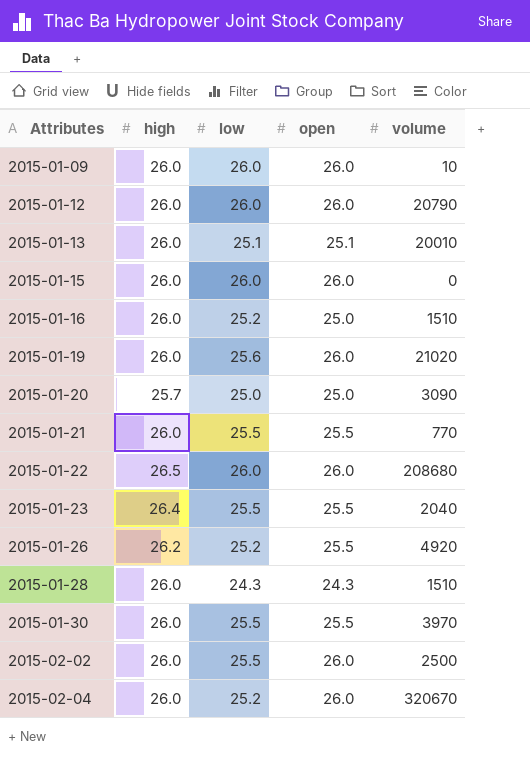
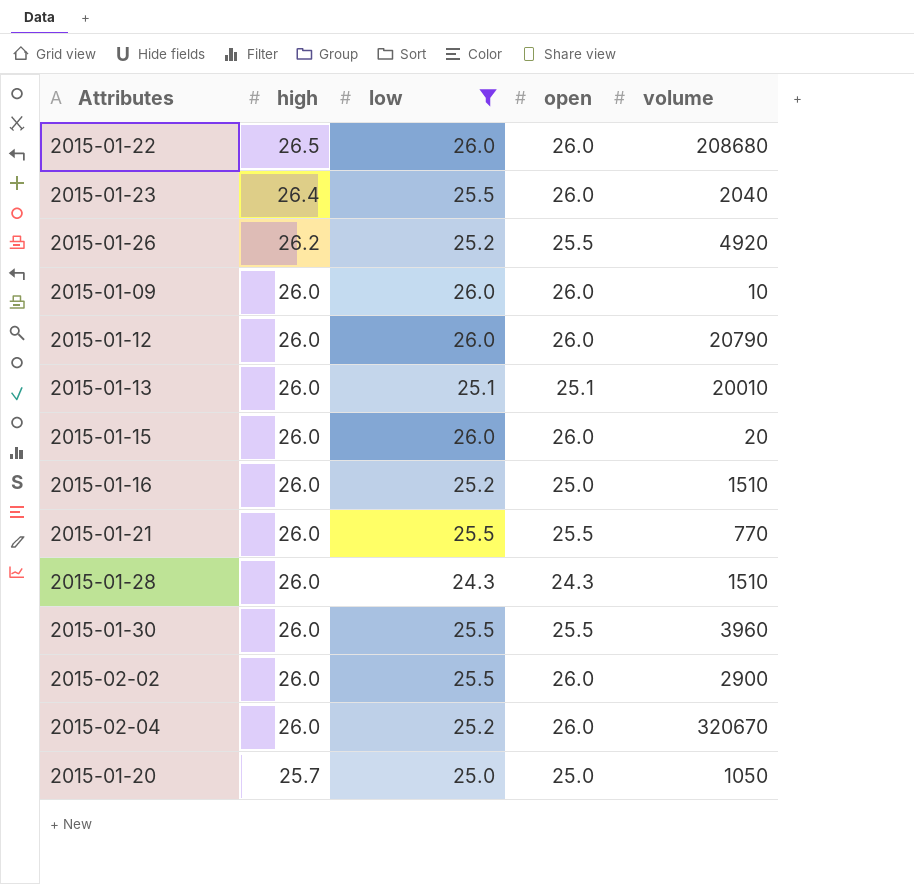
filter: none -> low != 25.6
row order: Attributes ascending -> high descending
2015-01-23 | open: 25.5 -> 26.0
2015-01-15 | volume: 0 -> 20
2015-01-30 | volume: 3970 -> 3960
2015-02-02 | volume: 2500 -> 2900
2015-01-20 | volume: 3090 -> 1050

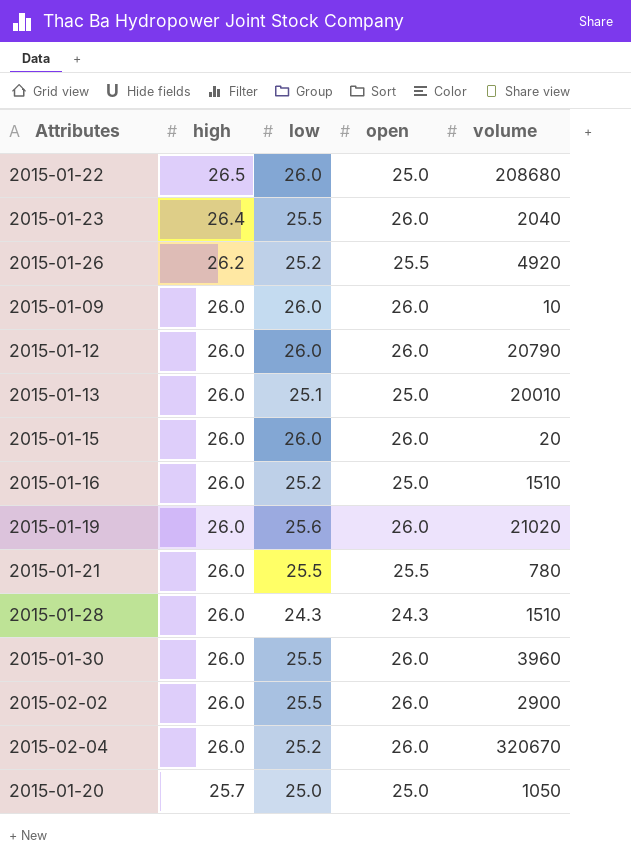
filter: low != 25.6 -> none
2015-01-22 | open: 26.0 -> 25.0
2015-01-13 | open: 25.1 -> 25.0
2015-01-21 | volume: 770 -> 780
2015-01-30 | open: 25.5 -> 26.0

